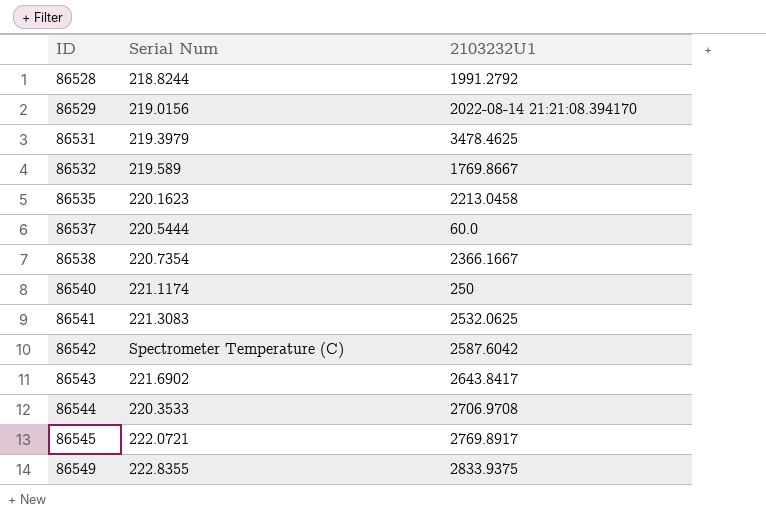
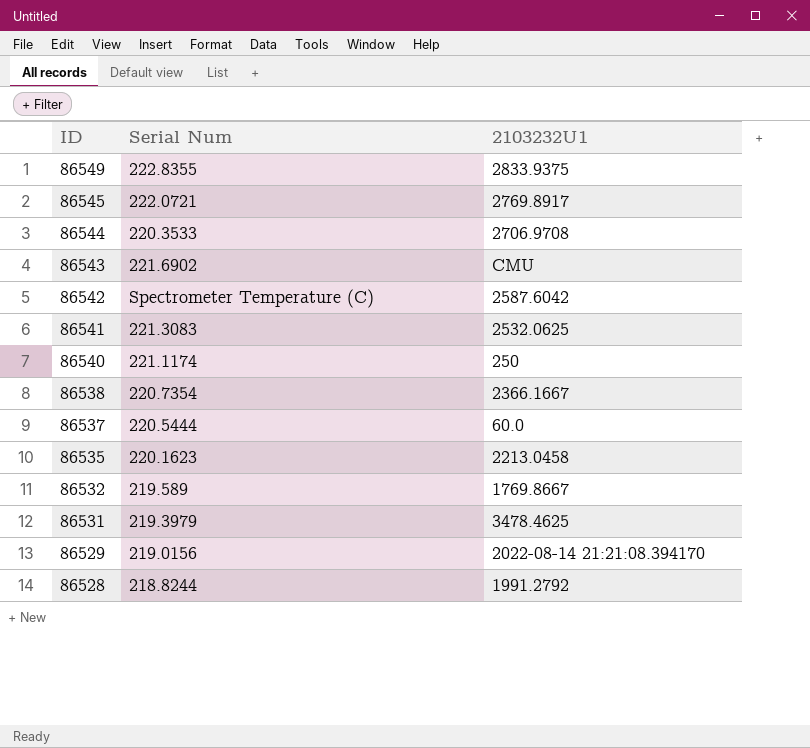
row order: ID ascending -> ID descending
86543 | 2103232U1: 2643.8417 -> CMU

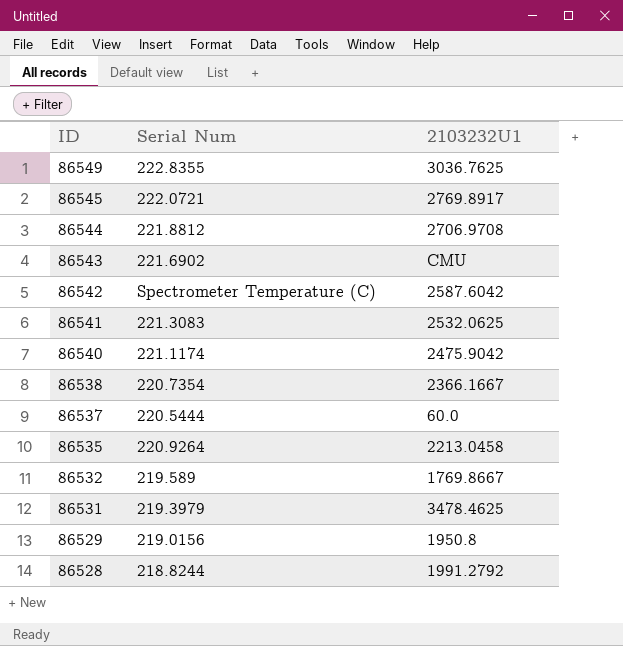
86549 | 2103232U1: 2833.9375 -> 3036.7625
86544 | Serial Num: 220.3533 -> 221.8812
86540 | 2103232U1: 250 -> 2475.9042
86535 | Serial Num: 220.1623 -> 220.9264
86529 | 2103232U1: 2022-08-14 21:21:08.394170 -> 1950.8

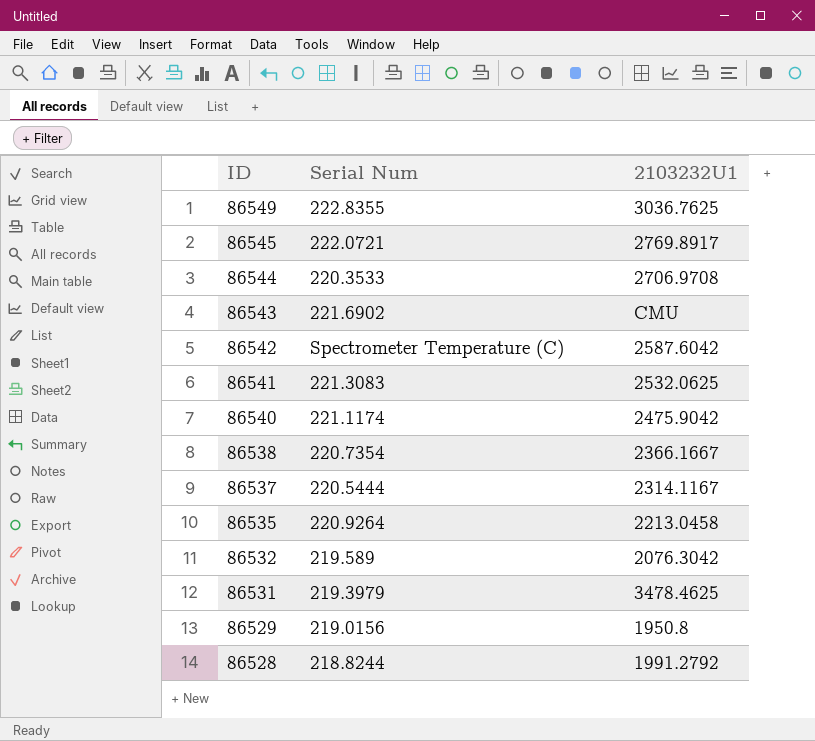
86544 | Serial Num: 221.8812 -> 220.3533
86537 | 2103232U1: 60.0 -> 2314.1167
86532 | 2103232U1: 1769.8667 -> 2076.3042

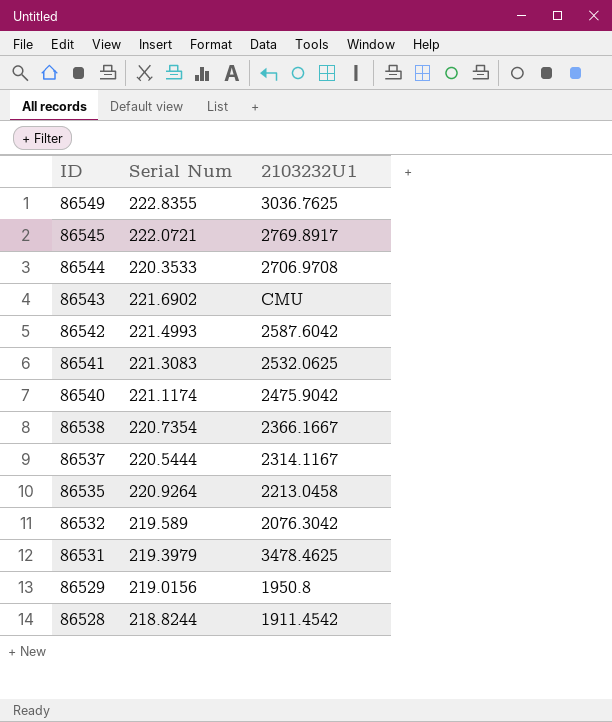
86542 | Serial Num: Spectrometer Temperature (C) -> 221.4993
86528 | 2103232U1: 1991.2792 -> 1911.4542

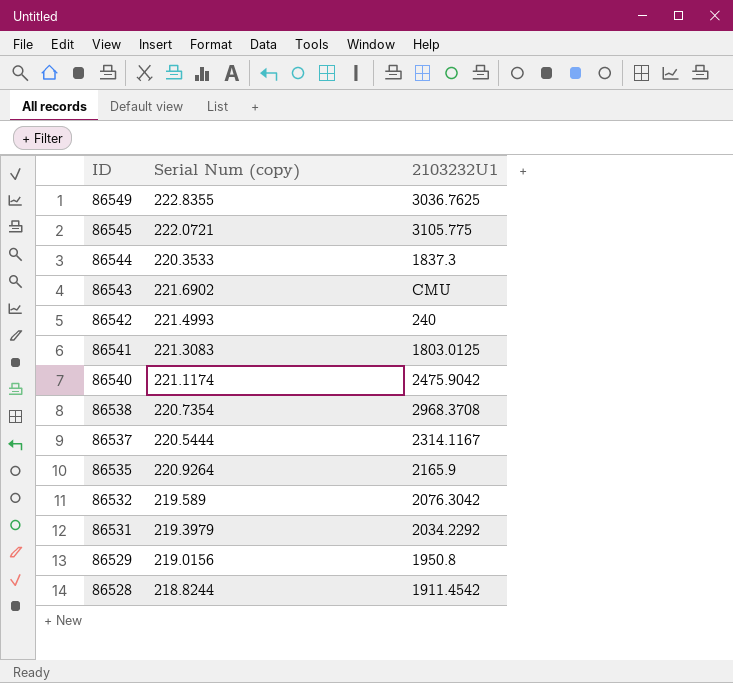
column name: Serial Num -> Serial Num (copy)
86545 | 2103232U1: 2769.8917 -> 3105.775
86544 | 2103232U1: 2706.9708 -> 1837.3
86542 | 2103232U1: 2587.6042 -> 240
86541 | 2103232U1: 2532.0625 -> 1803.0125
86538 | 2103232U1: 2366.1667 -> 2968.3708
86535 | 2103232U1: 2213.0458 -> 2165.9
86531 | 2103232U1: 3478.4625 -> 2034.2292

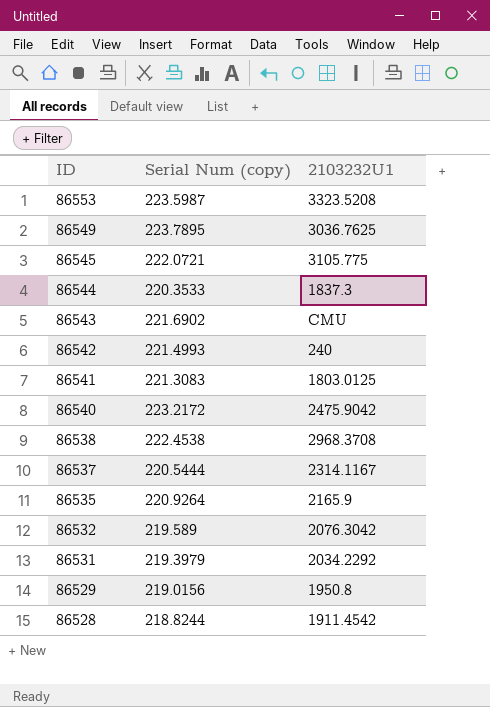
row 86553: none -> 223.5987 | 3323.5208
86549 | Serial Num (copy): 222.8355 -> 223.7895
86540 | Serial Num (copy): 221.1174 -> 223.2172
86538 | Serial Num (copy): 220.7354 -> 222.4538

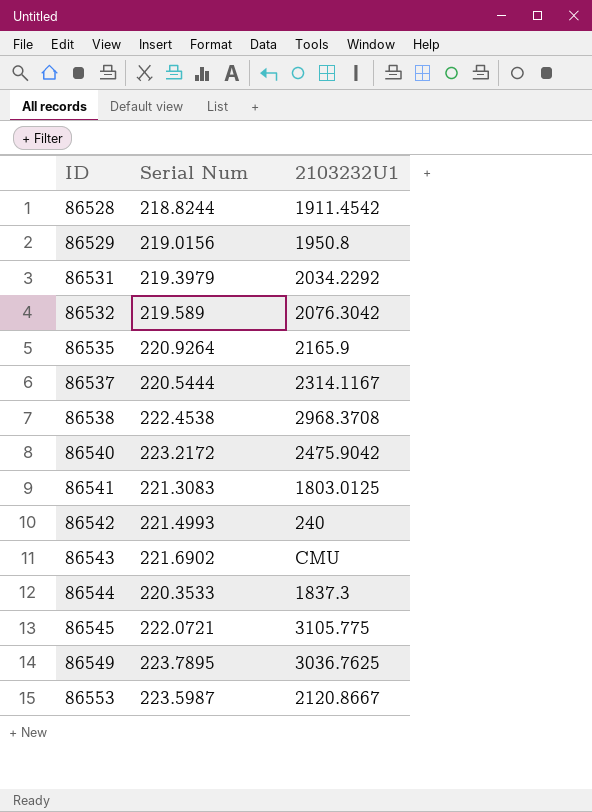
row order: ID descending -> ID ascending
column name: Serial Num (copy) -> Serial Num
86553 | 2103232U1: 3323.5208 -> 2120.8667

